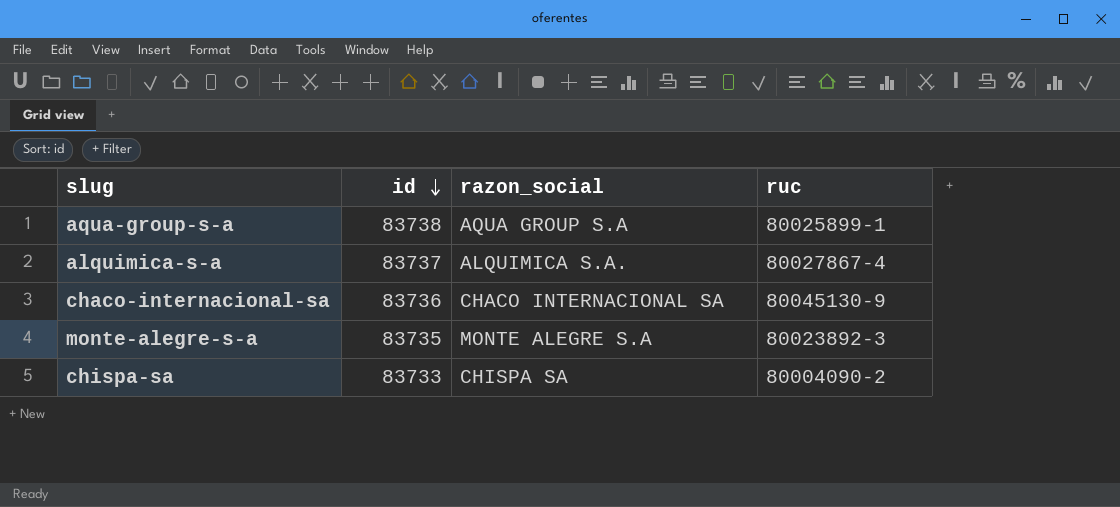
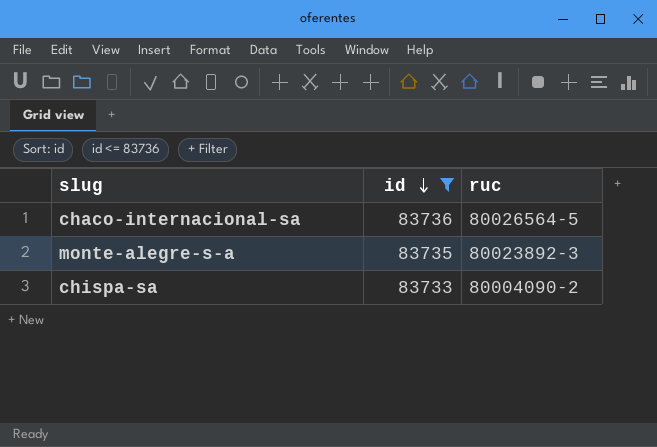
filter: none -> id <= 83736
column razon_social | position: 3 -> none
chaco-internacional-sa | ruc: 80045130-9 -> 80026564-5

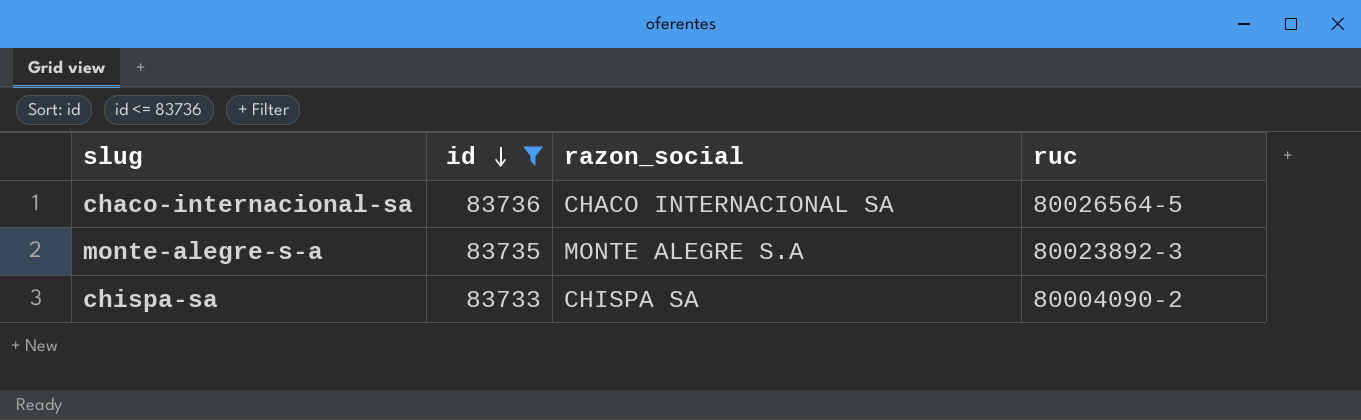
column razon_social | position: none -> 3

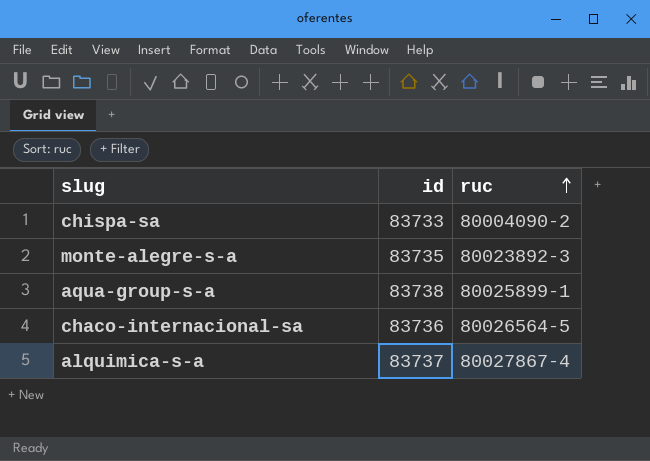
filter: id <= 83736 -> none
row order: id descending -> ruc ascending
column razon_social | position: 3 -> none

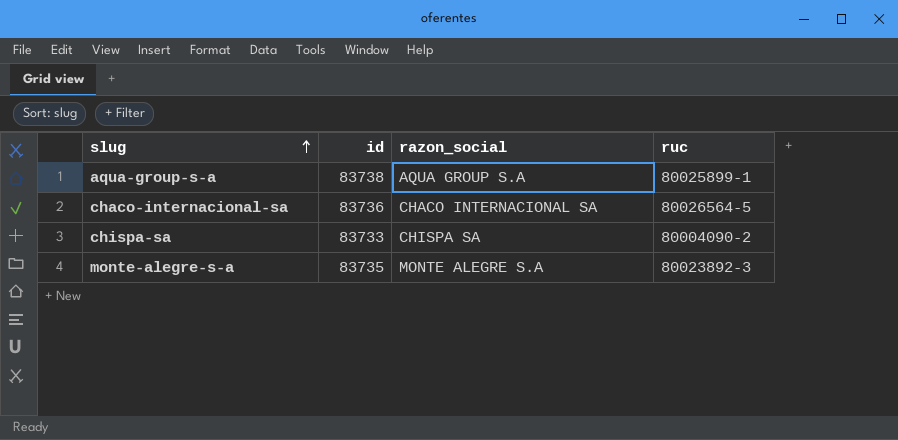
row order: ruc ascending -> slug ascending
column razon_social | position: none -> 3
row alquimica-s-a: 83737 | 80027867-4 -> none

